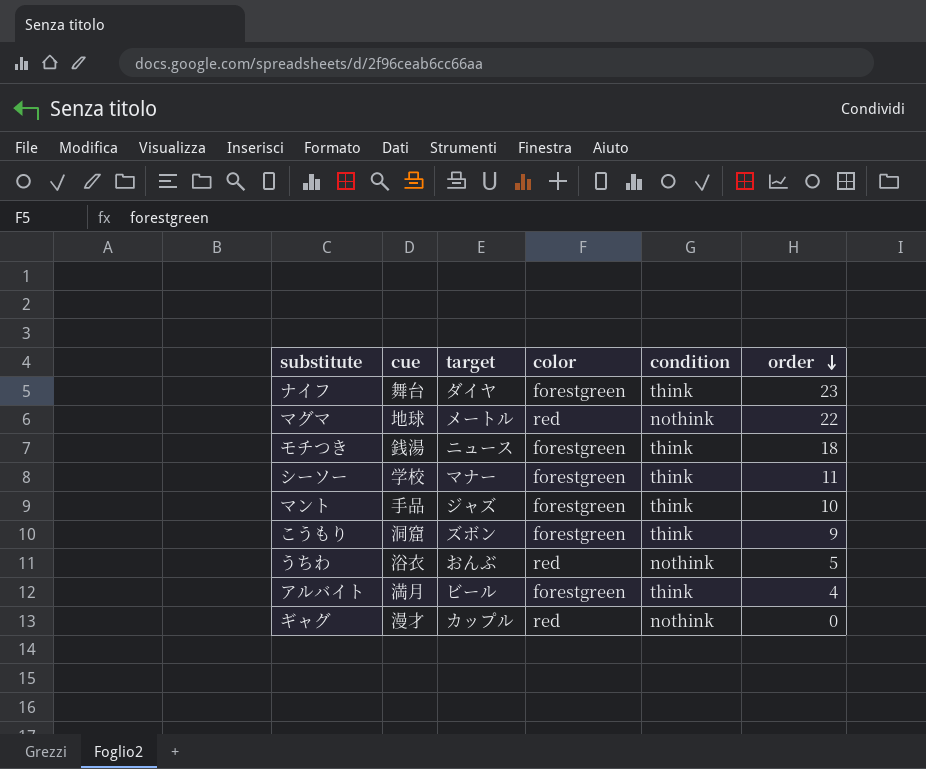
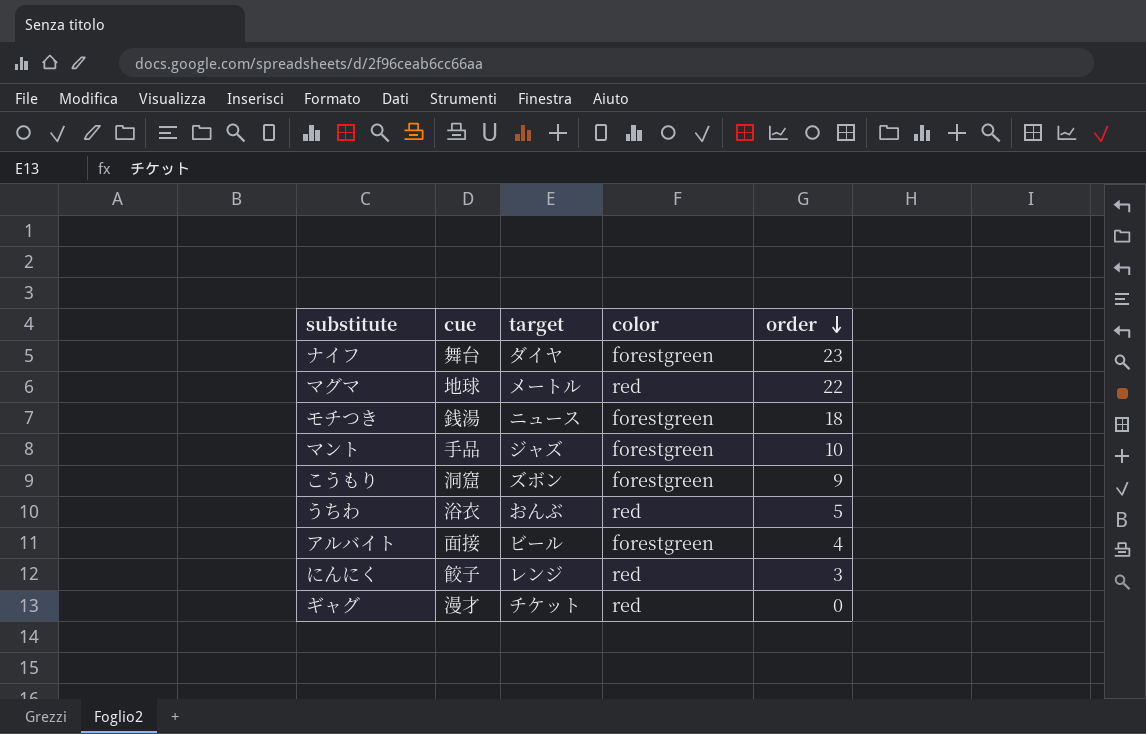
column condition | position: 5 -> none
row シーソー: 学校 | マナー | forestgreen | think | 11 -> none
アルバイト | cue: 満月 -> 面接
row にんにく: none -> 餃子 | レンジ | red | 3
ギャグ | target: カップル -> チケット

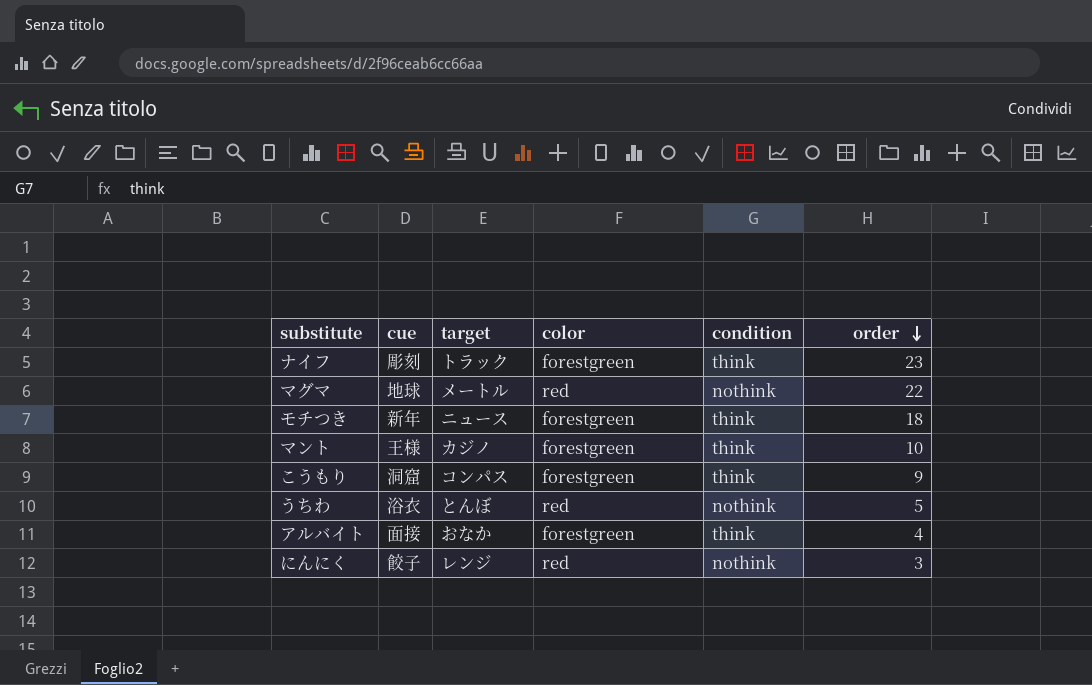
column condition | position: none -> 5
row ギャグ: 漫才 | チケット | red | 0 -> none
ナイフ | cue: 舞台 -> 彫刻
ナイフ | target: ダイヤ -> トラック
モチつき | cue: 銭湯 -> 新年
マント | cue: 手品 -> 王様
マント | target: ジャズ -> カジノ
こうもり | target: ズボン -> コンパス
うちわ | target: おんぶ -> とんぼ
アルバイト | target: ビール -> おなか

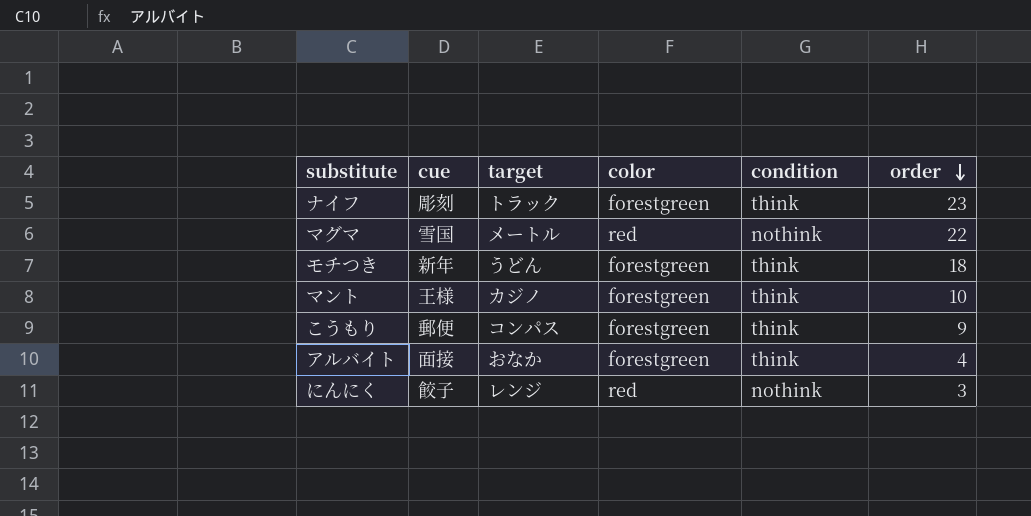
row うちわ: 浴衣 | とんぼ | red | nothink | 5 -> none
マグマ | cue: 地球 -> 雪国
モチつき | target: ニュース -> うどん
こうもり | cue: 洞窟 -> 郵便

